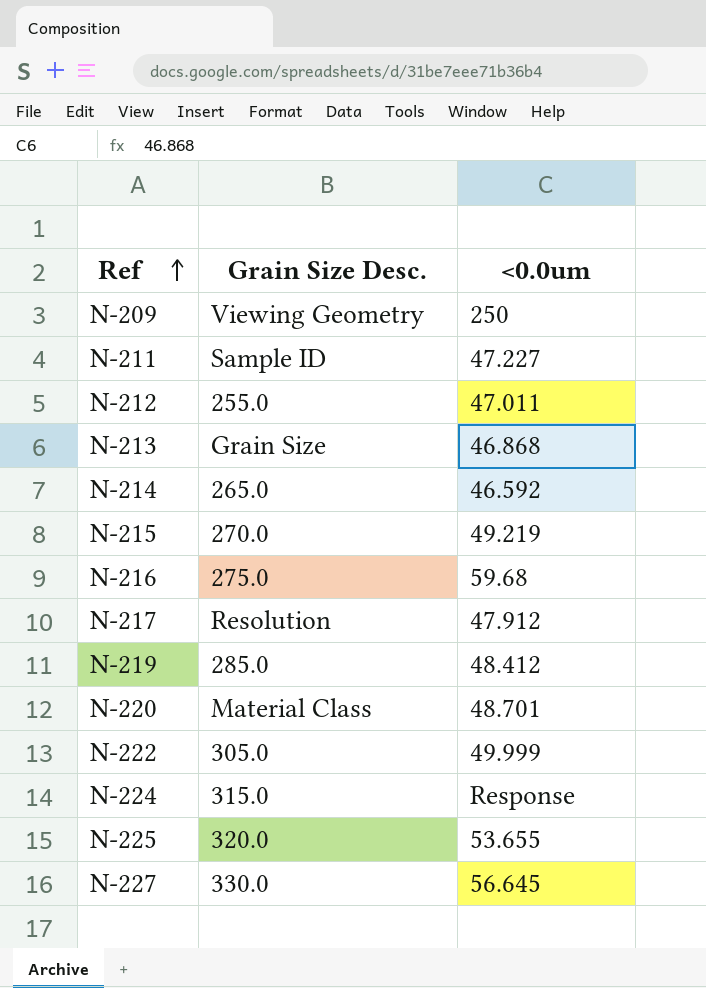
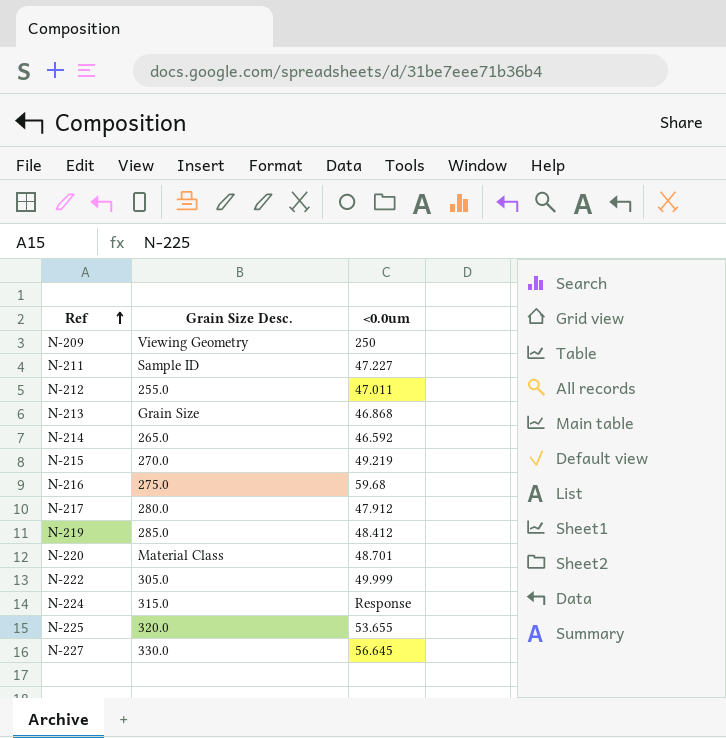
N-217 | Grain Size Desc.: Resolution -> 280.0

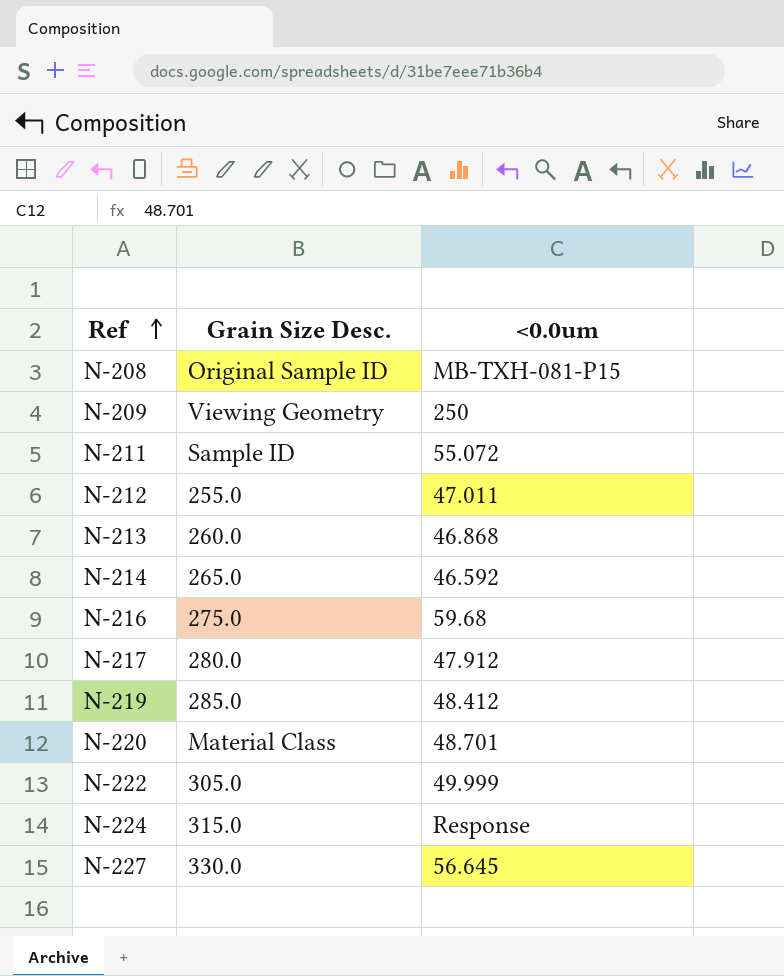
row N-215: 270.0 | 49.219 -> none
row N-225: 320.0 | 53.655 -> none
row N-208: none -> Original Sample ID | MB-TXH-081-P15
N-211 | <0.0um: 47.227 -> 55.072
N-213 | Grain Size Desc.: Grain Size -> 260.0

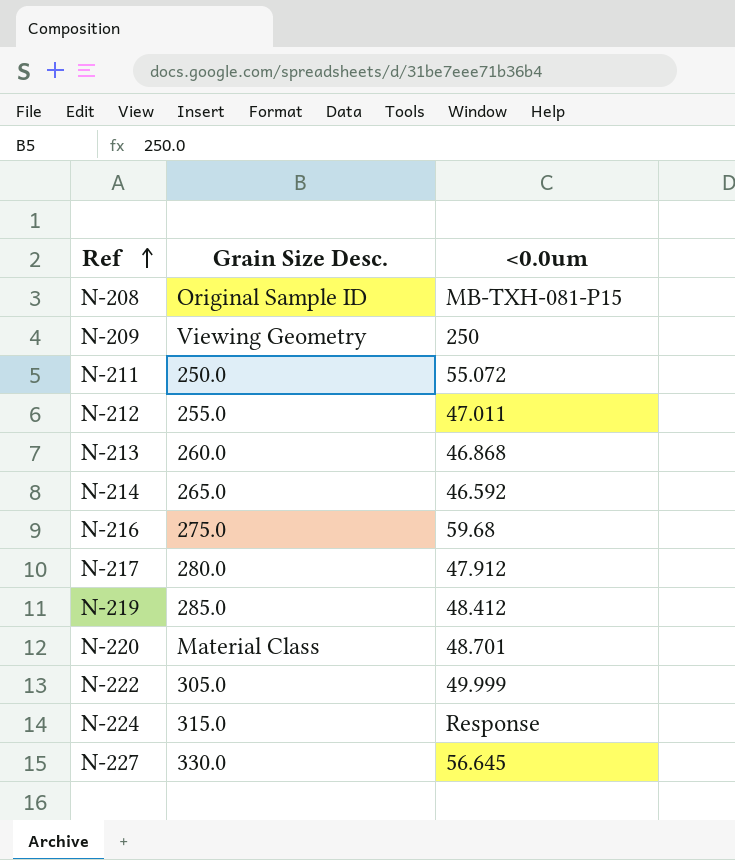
N-211 | Grain Size Desc.: Sample ID -> 250.0

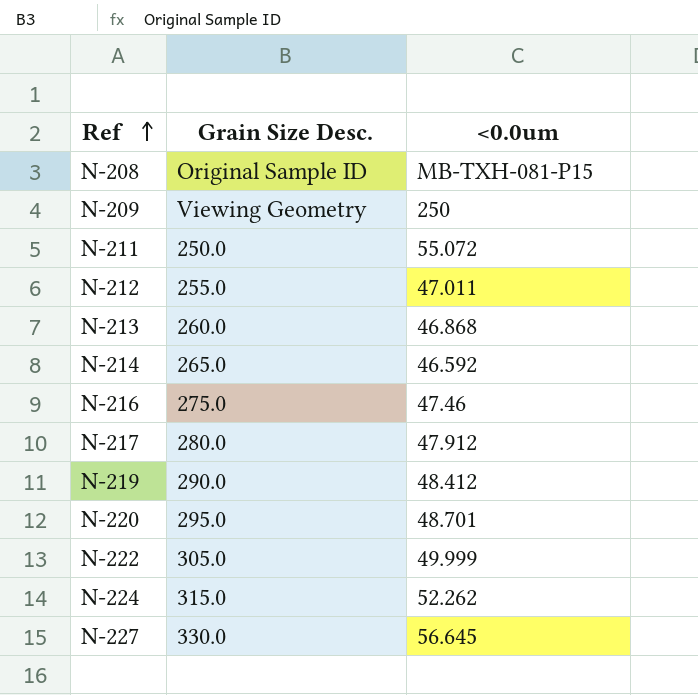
N-216 | <0.0um: 59.68 -> 47.46
N-219 | Grain Size Desc.: 285.0 -> 290.0
N-220 | Grain Size Desc.: Material Class -> 295.0
N-224 | <0.0um: Response -> 52.262

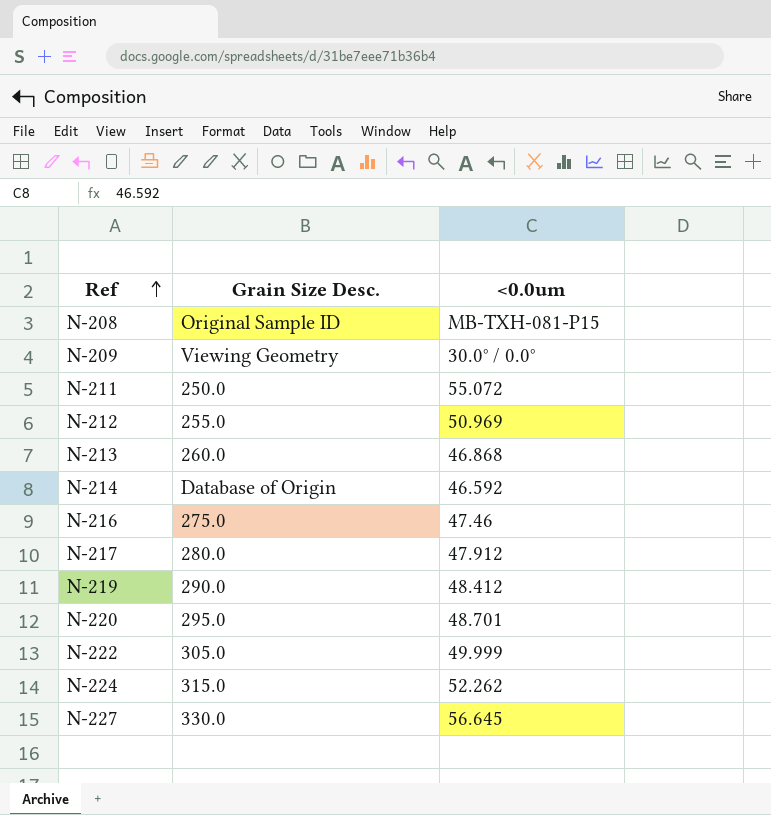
N-209 | <0.0um: 250 -> 30.0° / 0.0°
N-212 | <0.0um: 47.011 -> 50.969
N-214 | Grain Size Desc.: 265.0 -> Database of Origin

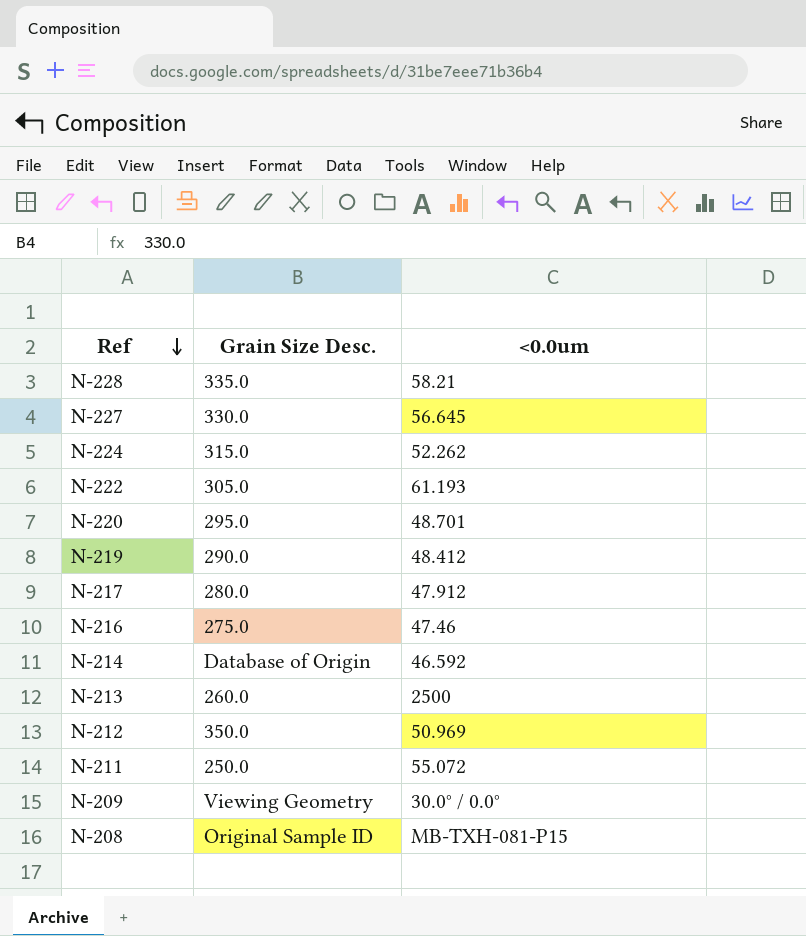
row order: Ref ascending -> Ref descending
row N-228: none -> 335.0 | 58.21
N-222 | <0.0um: 49.999 -> 61.193
N-213 | <0.0um: 46.868 -> 2500
N-212 | Grain Size Desc.: 255.0 -> 350.0

